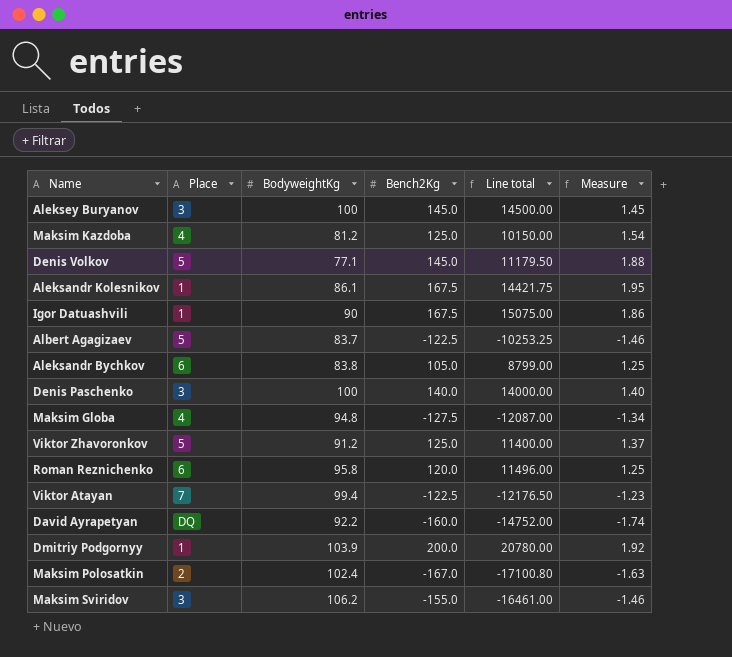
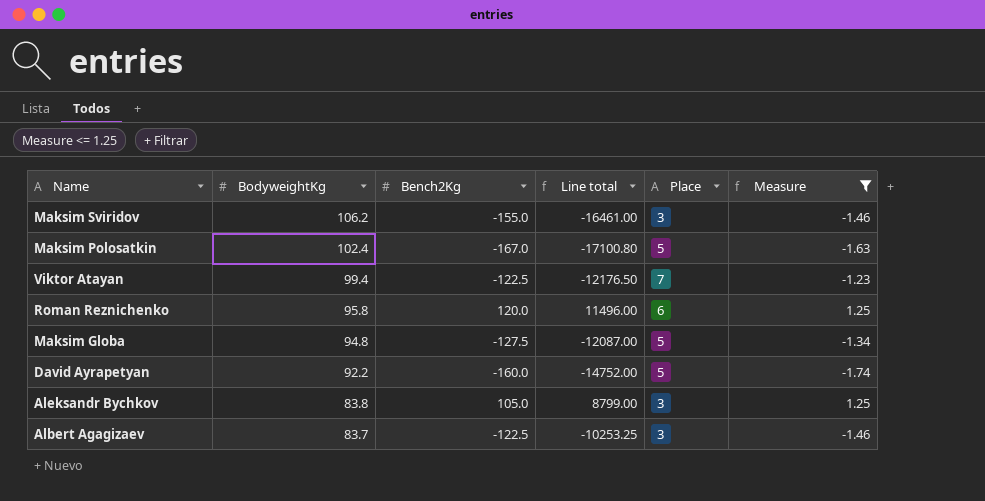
filter: none -> Measure <= 1.25
row order: none -> BodyweightKg descending
column Place | position: 2 -> 5
Maksim Polosatkin | Place: 2 -> 5
Maksim Globa | Place: 4 -> 5
David Ayrapetyan | Place: DQ -> 5
Aleksandr Bychkov | Place: 6 -> 3
Albert Agagizaev | Place: 5 -> 3

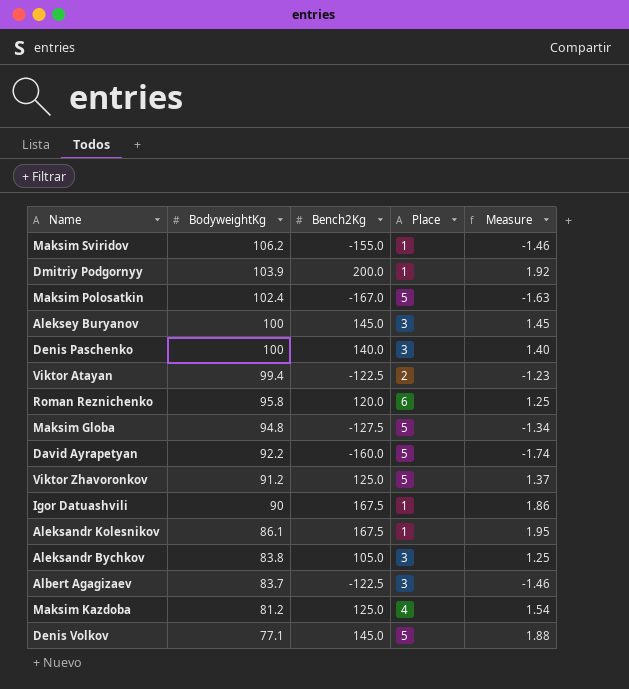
filter: Measure <= 1.25 -> none
column Line total | formula: [BodyweightKg] * [Bench2Kg] -> none
Maksim Sviridov | Place: 3 -> 1
Viktor Atayan | Place: 7 -> 2

